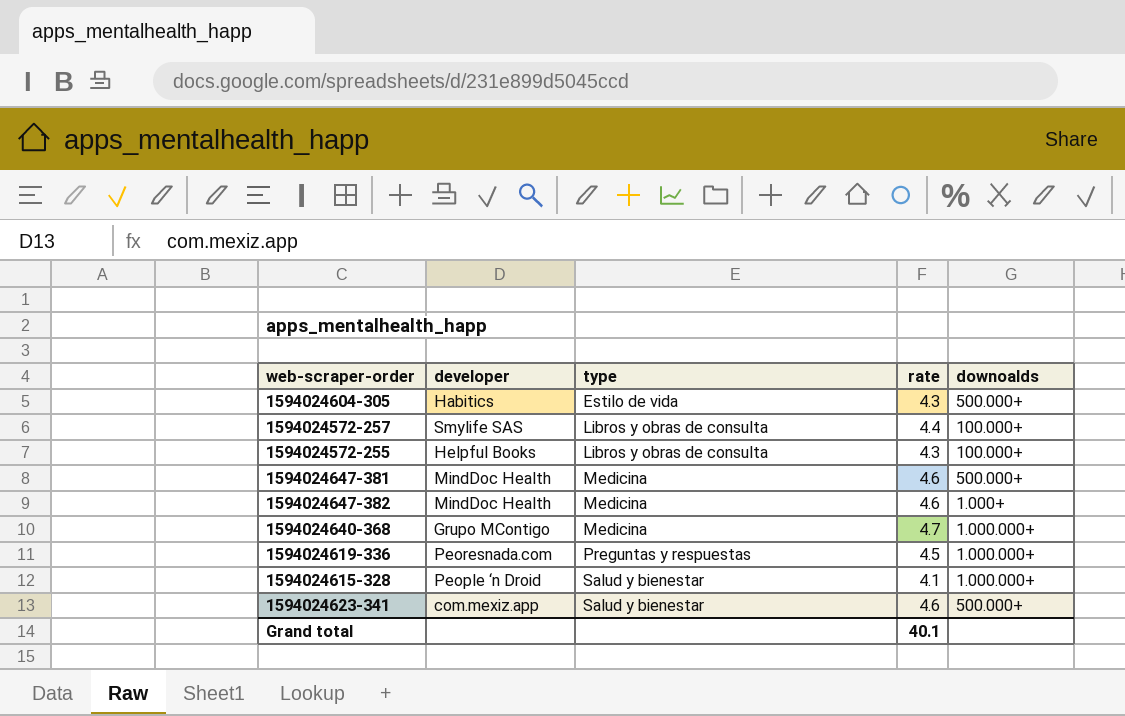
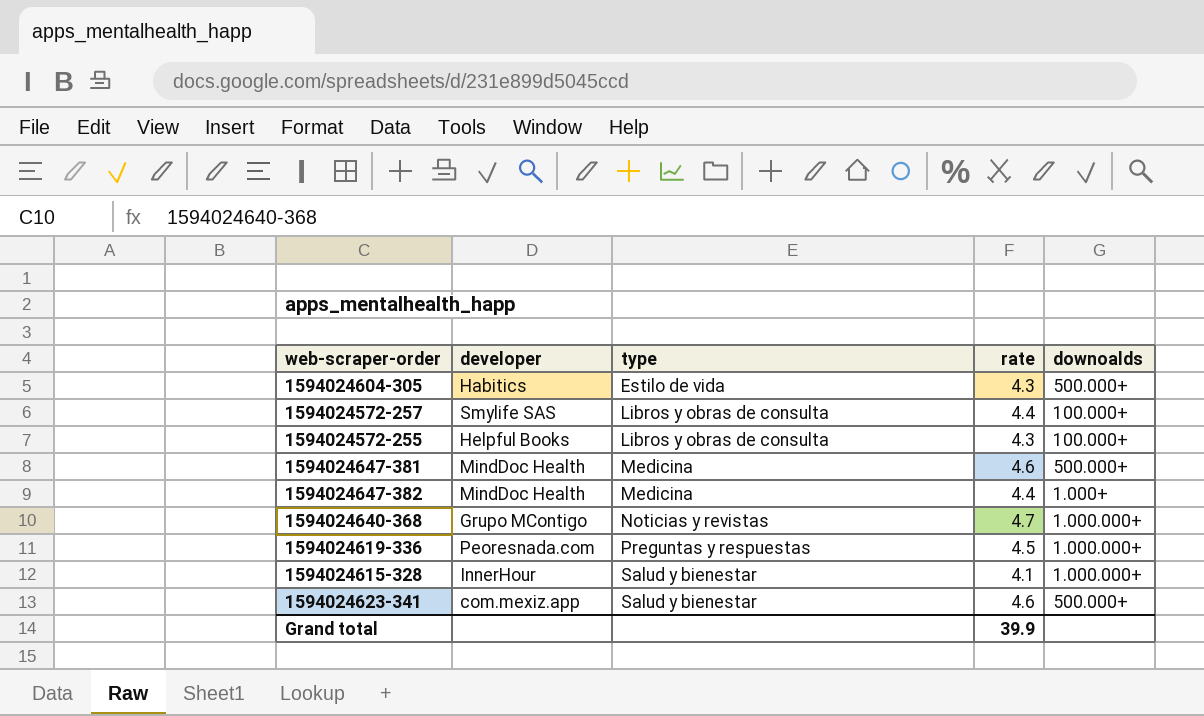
1594024647-382 | rate: 4.6 -> 4.4
1594024640-368 | type: Medicina -> Noticias y revistas
1594024615-328 | developer: People ‘n Droid -> InnerHour
Grand total | rate: 40.1 -> 39.9

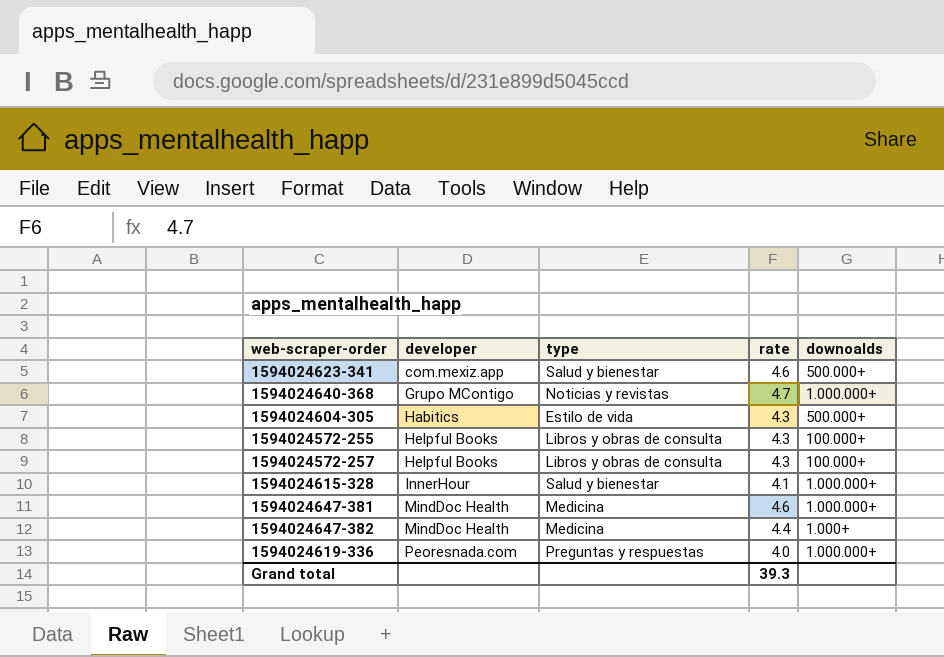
row order: type ascending -> developer ascending
1594024572-257 | developer: Smylife SAS -> Helpful Books
1594024572-257 | rate: 4.4 -> 4.3
1594024647-381 | downoalds: 500.000+ -> 1.000.000+
1594024619-336 | rate: 4.5 -> 4.0
Grand total | rate: 39.9 -> 39.3

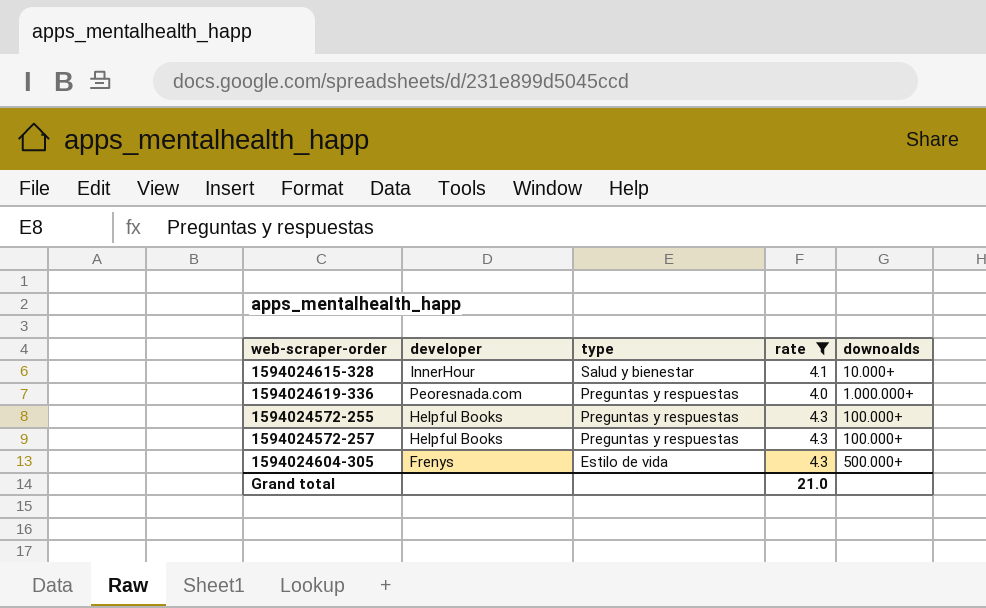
filter: none -> rate <= 4.3
row order: developer ascending -> type descending
1594024615-328 | downoalds: 1.000.000+ -> 10.000+
1594024572-255 | type: Libros y obras de consulta -> Preguntas y respuestas
1594024572-257 | type: Libros y obras de consulta -> Preguntas y respuestas
1594024604-305 | developer: Habitics -> Frenys
Grand total | rate: 39.3 -> 21.0

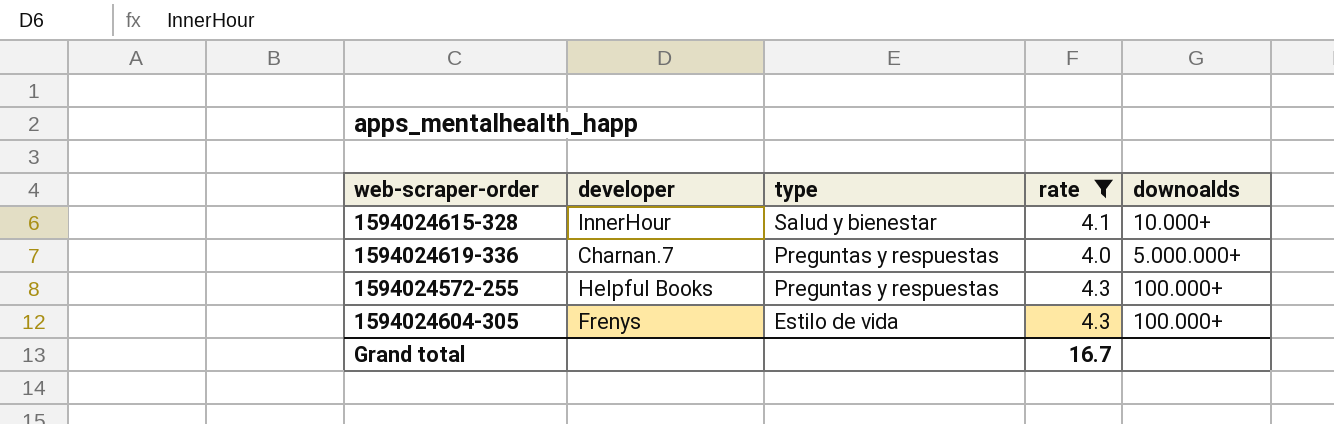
row 1594024572-257: Helpful Books | Preguntas y respuestas | 4.3 | 100.000+ -> none
1594024619-336 | developer: Peoresnada.com -> Charnan.7
1594024619-336 | downoalds: 1.000.000+ -> 5.000.000+
1594024604-305 | downoalds: 500.000+ -> 100.000+
Grand total | rate: 21.0 -> 16.7

